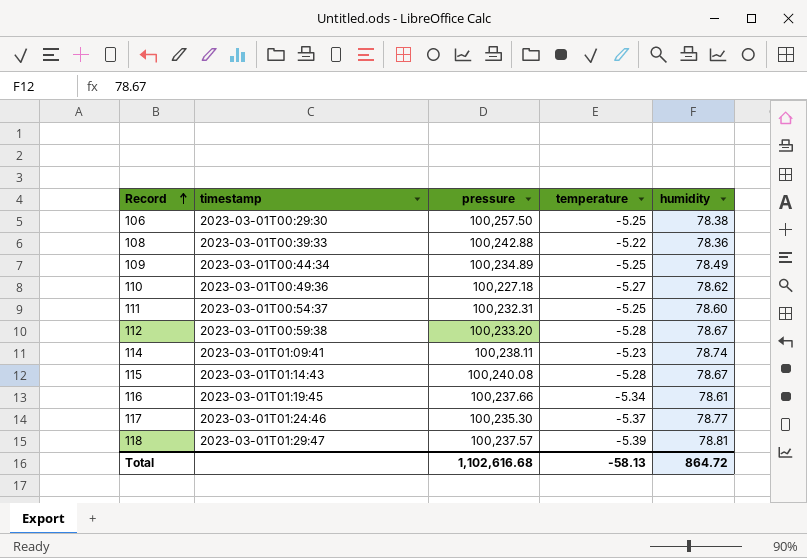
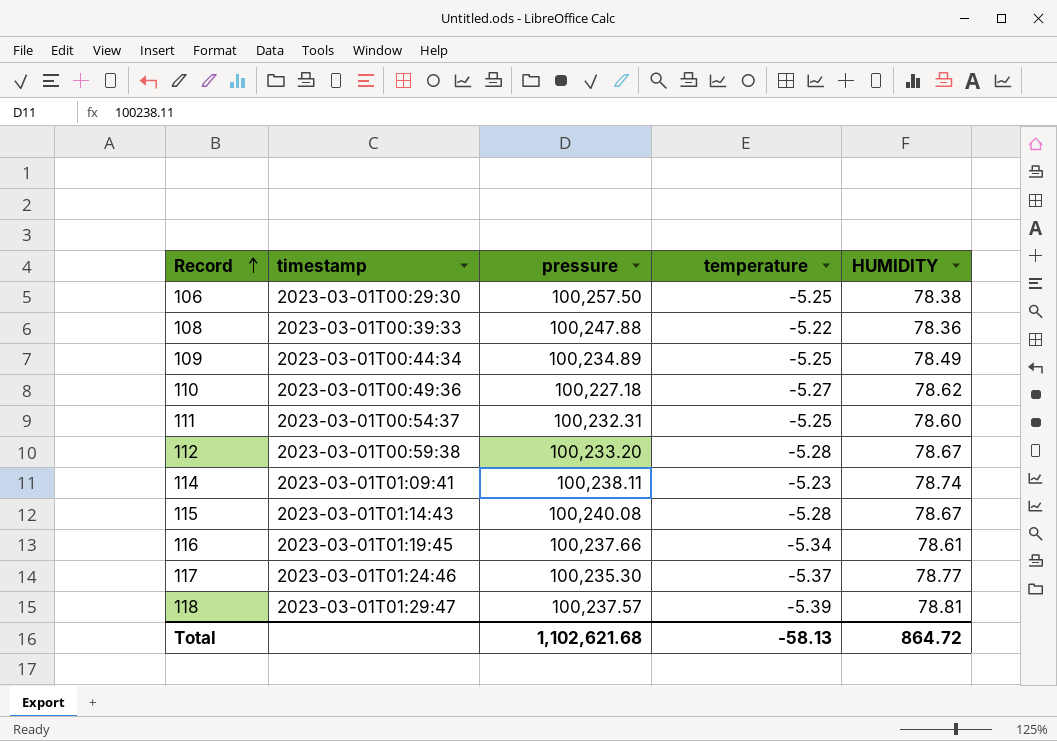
column name: humidity -> HUMIDITY
108 | pressure: 100,242.88 -> 100,247.88
Total | pressure: 1,102,616.68 -> 1,102,621.68

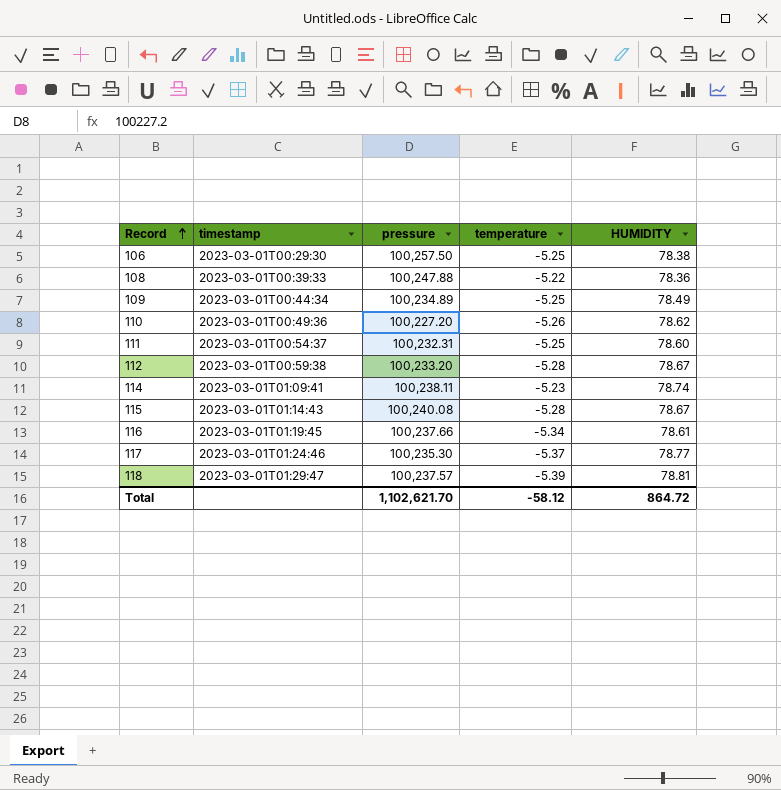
110 | pressure: 100,227.18 -> 100,227.20
110 | temperature: -5.27 -> -5.26
Total | pressure: 1,102,621.68 -> 1,102,621.70
Total | temperature: -58.13 -> -58.12

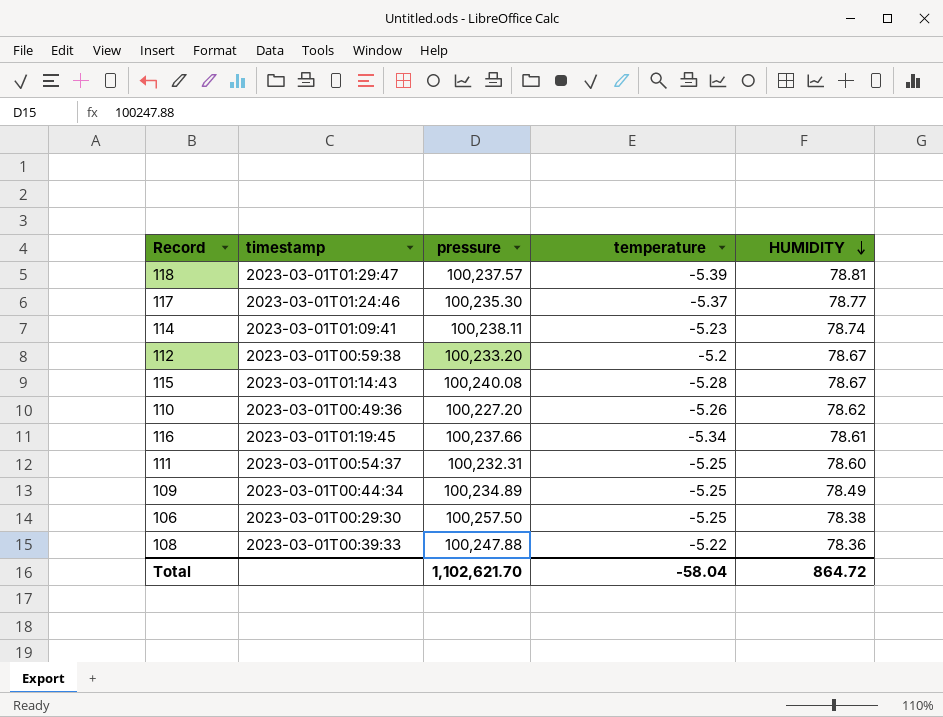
row order: Record ascending -> HUMIDITY descending
112 | temperature: -5.28 -> -5.2
Total | temperature: -58.12 -> -58.04

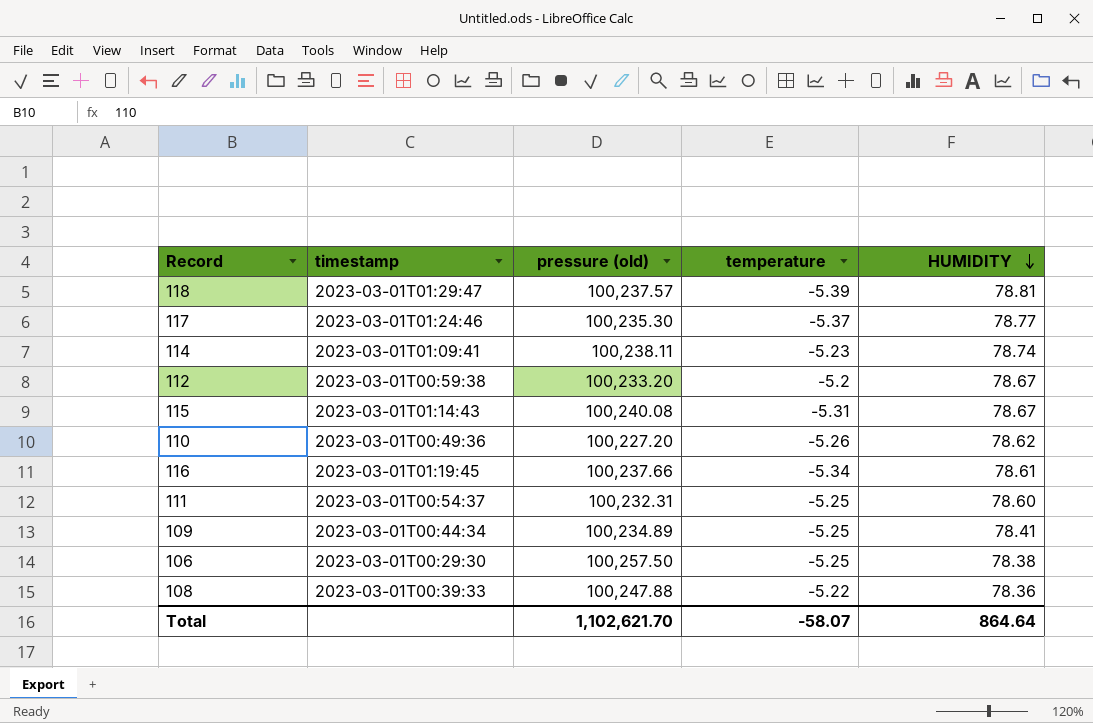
column name: pressure -> pressure (old)
115 | temperature: -5.28 -> -5.31
109 | HUMIDITY: 78.49 -> 78.41
Total | temperature: -58.04 -> -58.07
Total | HUMIDITY: 864.72 -> 864.64

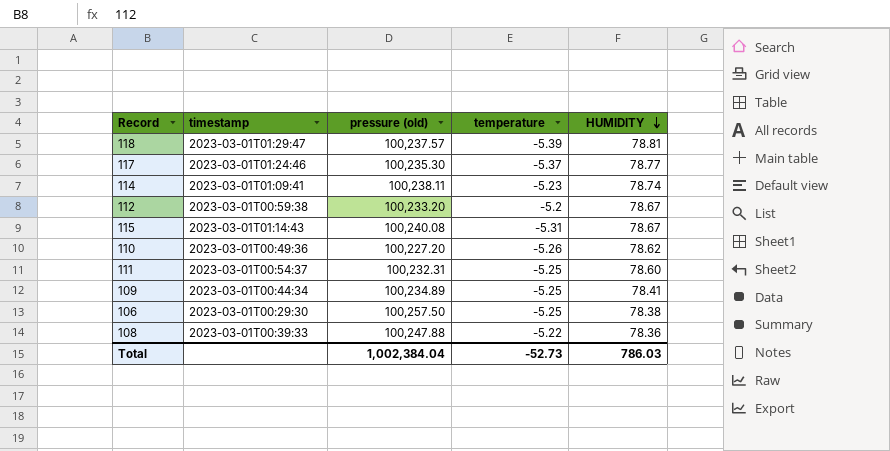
row 116: 2023-03-01T01:19:45 | 100,237.66 | -5.34 | 78.61 -> none
Total | pressure (old): 1,102,621.70 -> 1,002,384.04
Total | temperature: -58.07 -> -52.73
Total | HUMIDITY: 864.64 -> 786.03

